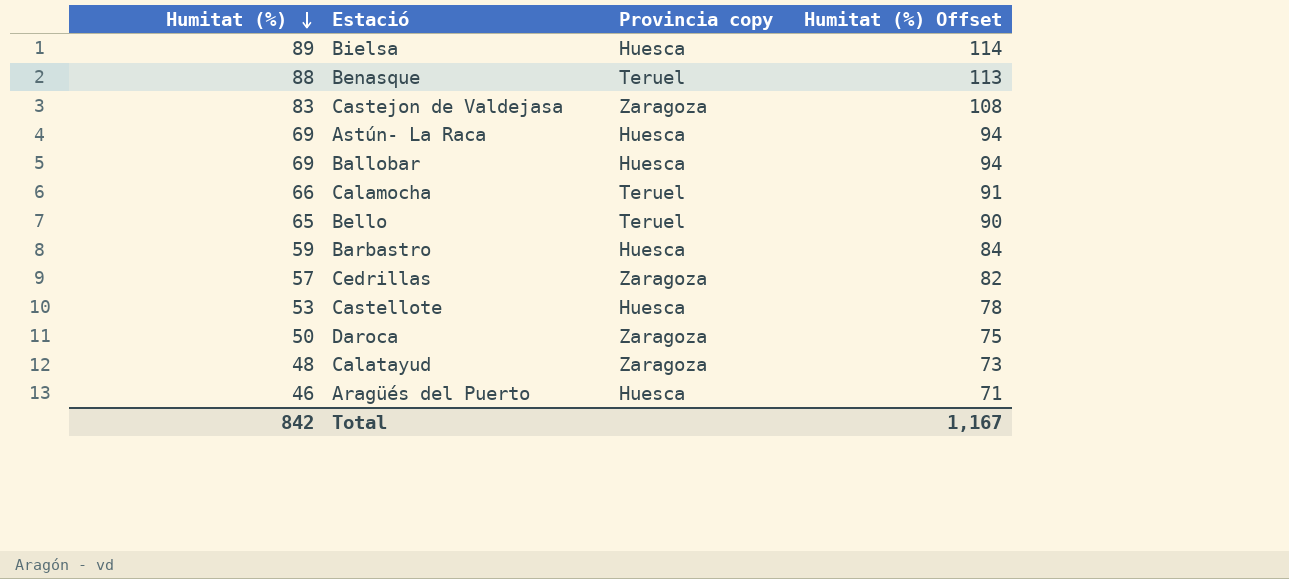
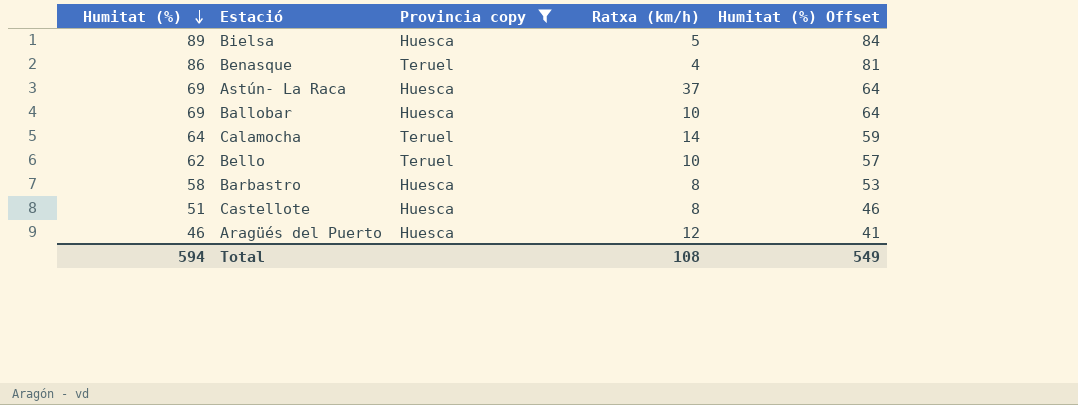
filter: none -> Provincia copy != Zaragoza
column Ratxa (km/h) | position: none -> 4
column Humitat (%) Offset | formula: [Humitat (%)] + 25 -> [Humitat (%)] - 5
Benasque | Humitat (%): 88 -> 86
Calamocha | Humitat (%): 66 -> 64
Bello | Humitat (%): 65 -> 62
Barbastro | Humitat (%): 59 -> 58
Castellote | Humitat (%): 53 -> 51
Total | Humitat (%): 842 -> 594
Total | Humitat (%) Offset: 1,167 -> 549

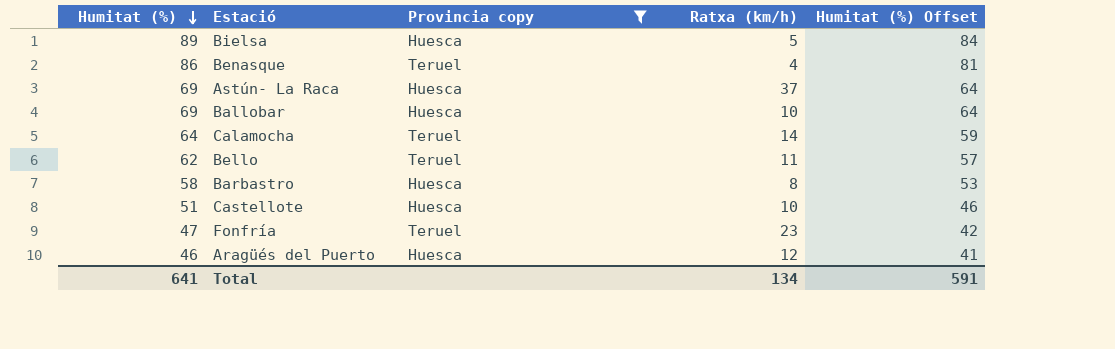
Bello | Ratxa (km/h): 10 -> 11
Castellote | Ratxa (km/h): 8 -> 10
row Fonfría: none -> 47 | Teruel | 23 | 42
Total | Humitat (%): 594 -> 641
Total | Ratxa (km/h): 108 -> 134
Total | Humitat (%) Offset: 549 -> 591

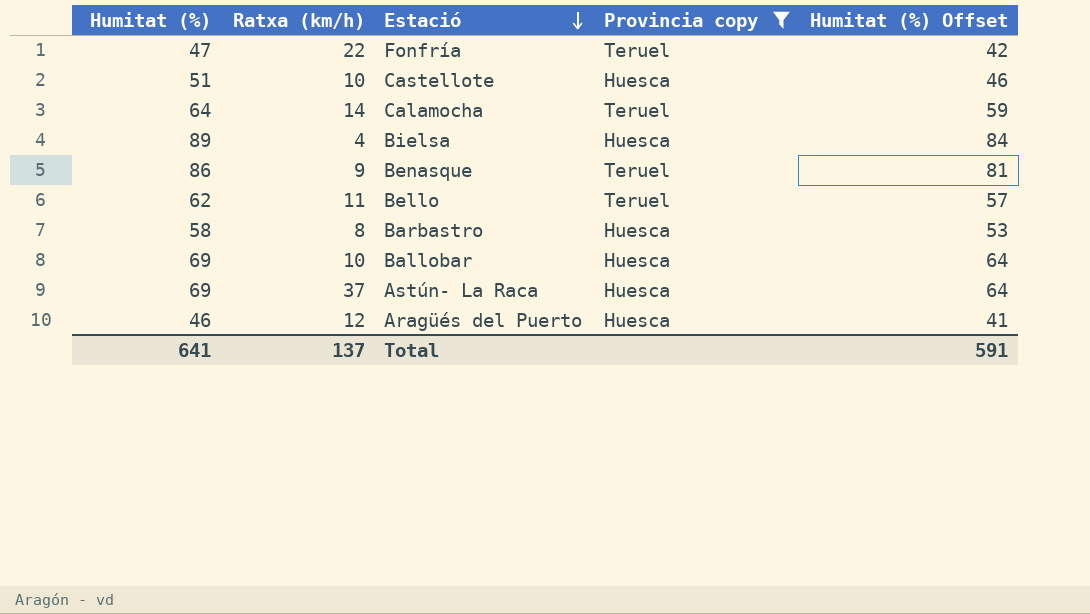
row order: Humitat (%) descending -> Estació descending
column Ratxa (km/h) | position: 4 -> 2
Fonfría | Ratxa (km/h): 23 -> 22
Bielsa | Ratxa (km/h): 5 -> 4
Benasque | Ratxa (km/h): 4 -> 9
Total | Ratxa (km/h): 134 -> 137

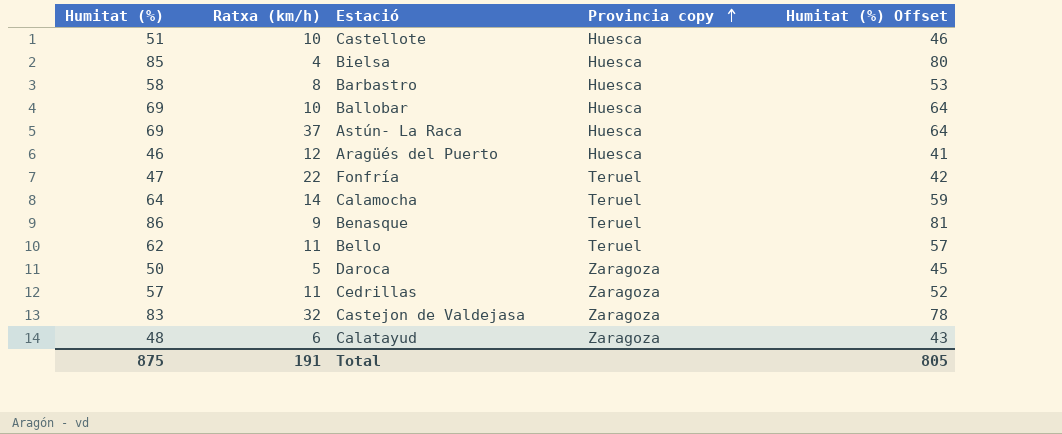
filter: Provincia copy != Zaragoza -> none
row order: Estació descending -> Provincia copy ascending
Bielsa | Humitat (%): 89 -> 85
Bielsa | Humitat (%) Offset: 84 -> 80
Total | Humitat (%): 641 -> 875
Total | Ratxa (km/h): 137 -> 191
Total | Humitat (%) Offset: 591 -> 805

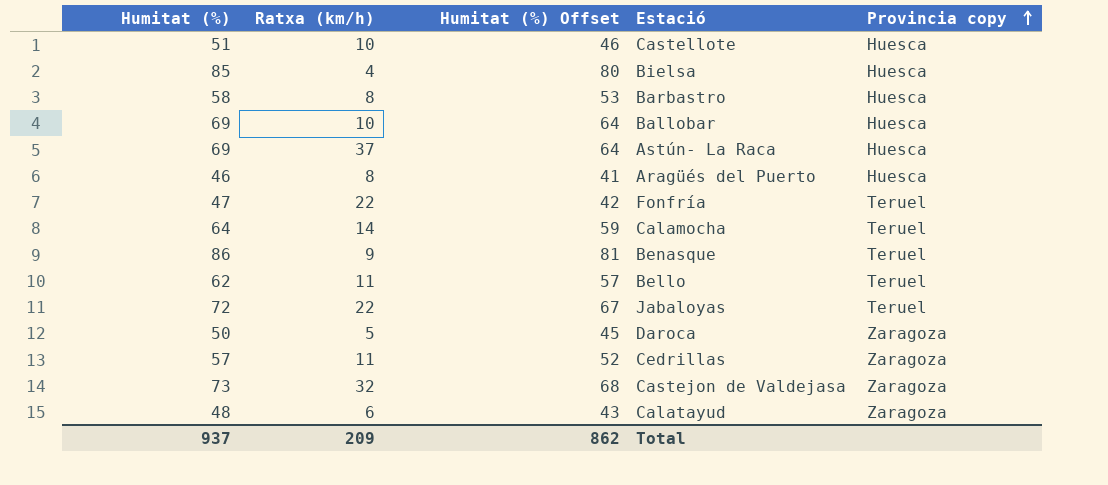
column Humitat (%) Offset | position: 5 -> 3
Aragüés del Puerto | Ratxa (km/h): 12 -> 8
row Jabaloyas: none -> 72 | 22 | 67 | Teruel
Castejon de Valdejasa | Humitat (%): 83 -> 73
Castejon de Valdejasa | Humitat (%) Offset: 78 -> 68
Total | Humitat (%): 875 -> 937
Total | Ratxa (km/h): 191 -> 209
Total | Humitat (%) Offset: 805 -> 862

